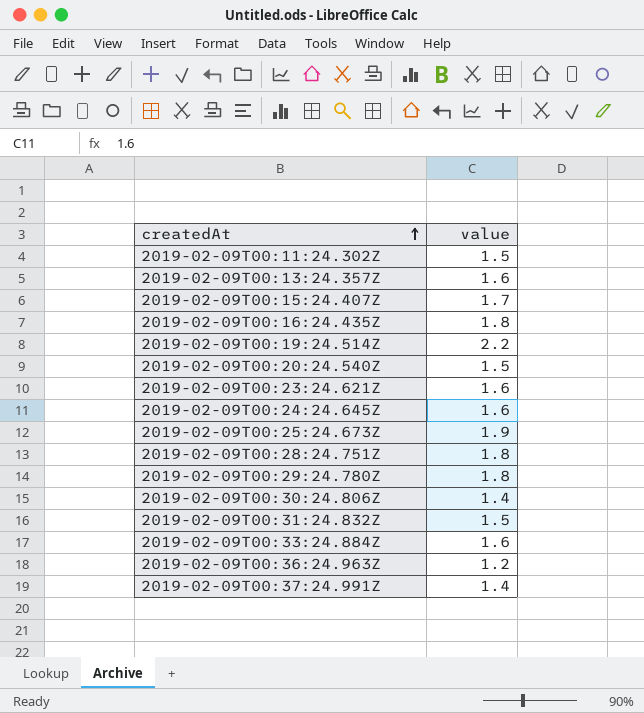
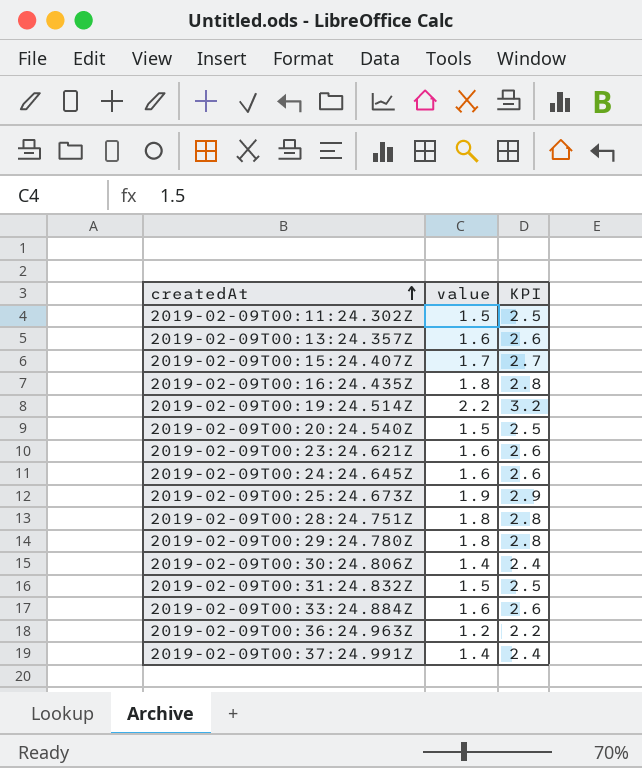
column KPI | formula: none -> [value] + 1

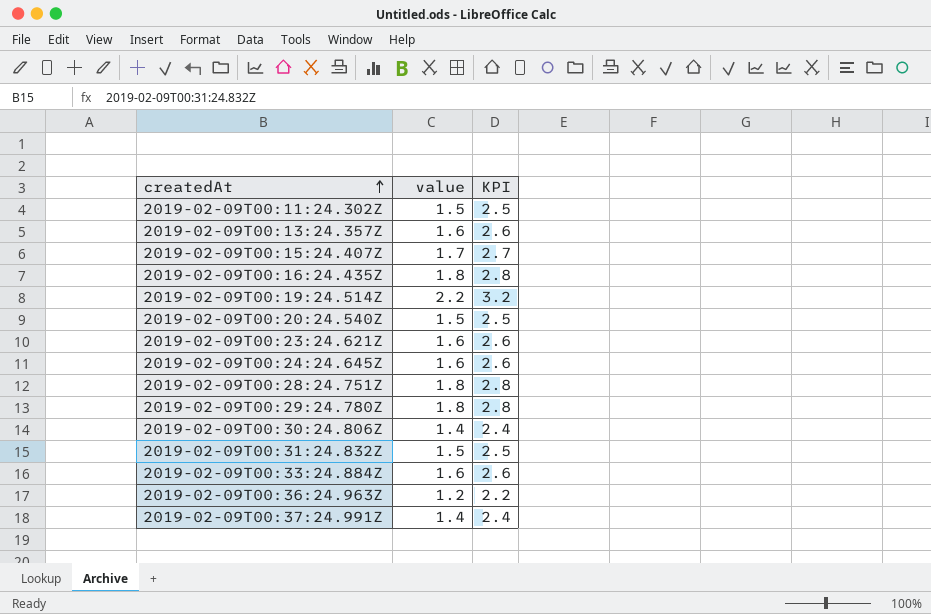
row 2019-02-09T00:25:24.673Z: 1.9 | 2.9 -> none

